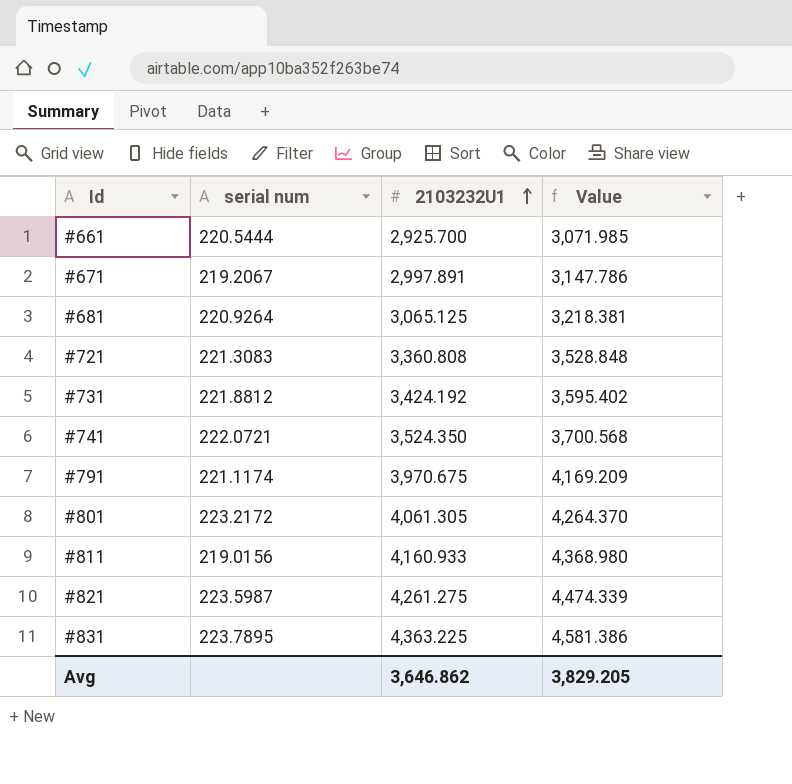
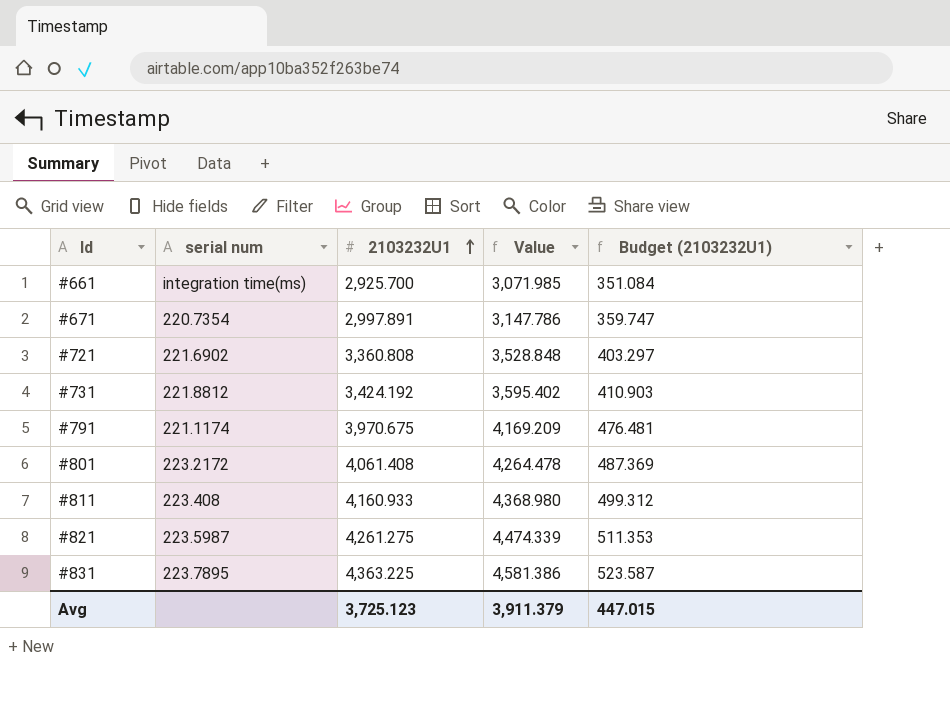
column Budget (2103232U1) | formula: none -> [2103232U1] * 0.12
row #681: 220.9264 | 3,065.125 | 3,218.381 -> none
row #741: 222.0721 | 3,524.350 | 3,700.568 -> none
#661 | serial num: 220.5444 -> integration time(ms)
#671 | serial num: 219.2067 -> 220.7354
#721 | serial num: 221.3083 -> 221.6902
#801 | 2103232U1: 4,061.305 -> 4,061.408
#801 | Value: 4,264.370 -> 4,264.478
#811 | serial num: 219.0156 -> 223.408
Avg | 2103232U1: 3,646.862 -> 3,725.123
Avg | Value: 3,829.205 -> 3,911.379

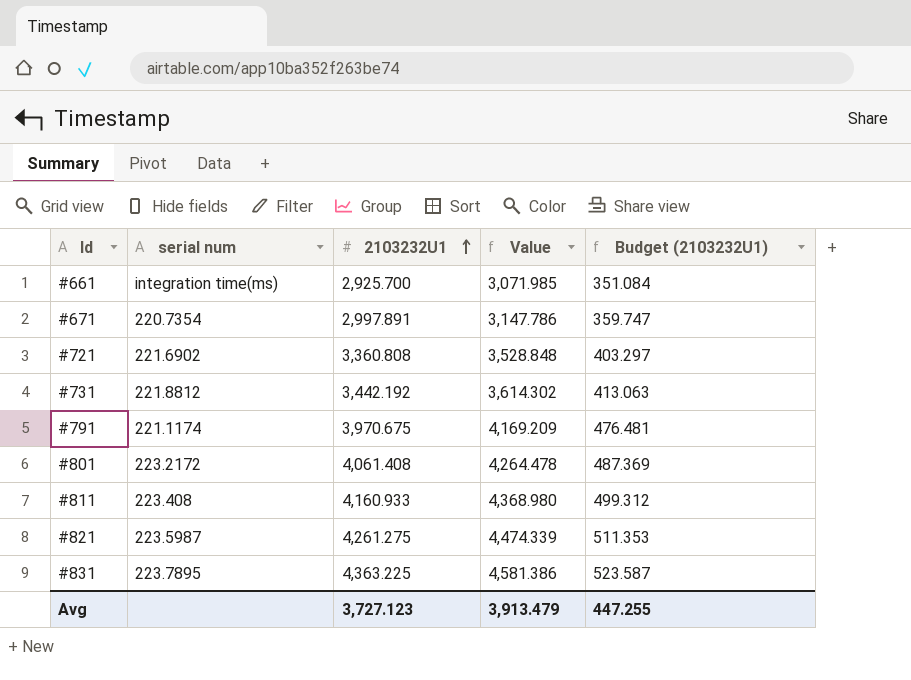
#731 | 2103232U1: 3,424.192 -> 3,442.192
#731 | Value: 3,595.402 -> 3,614.302
#731 | Budget (2103232U1): 410.903 -> 413.063
Avg | 2103232U1: 3,725.123 -> 3,727.123
Avg | Value: 3,911.379 -> 3,913.479
Avg | Budget (2103232U1): 447.015 -> 447.255

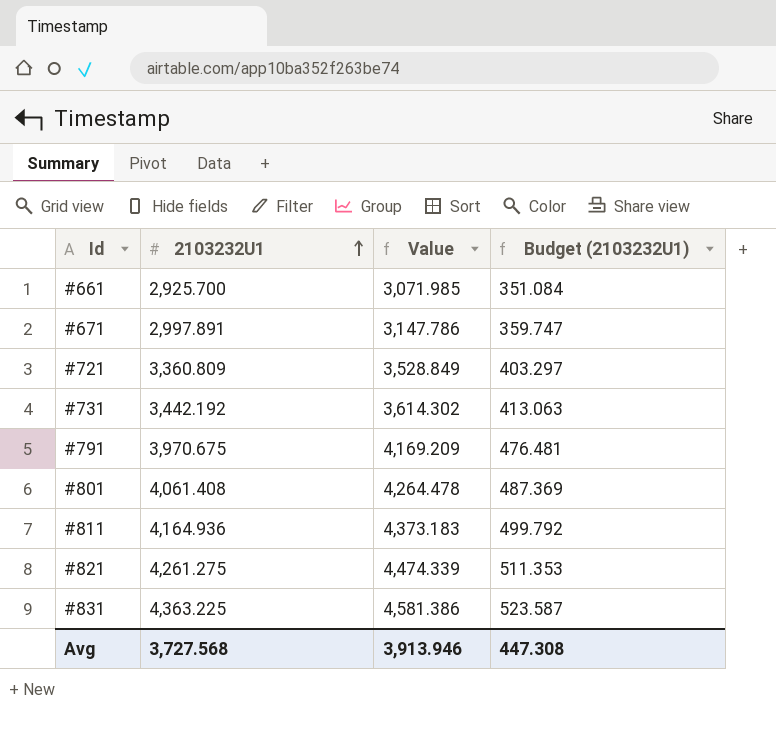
column serial num | position: 2 -> none
#721 | 2103232U1: 3,360.808 -> 3,360.809
#721 | Value: 3,528.848 -> 3,528.849
#811 | 2103232U1: 4,160.933 -> 4,164.936
#811 | Value: 4,368.980 -> 4,373.183
#811 | Budget (2103232U1): 499.312 -> 499.792
Avg | 2103232U1: 3,727.123 -> 3,727.568
Avg | Value: 3,913.479 -> 3,913.946
Avg | Budget (2103232U1): 447.255 -> 447.308

